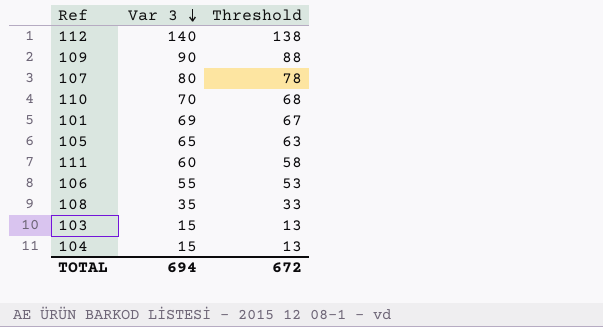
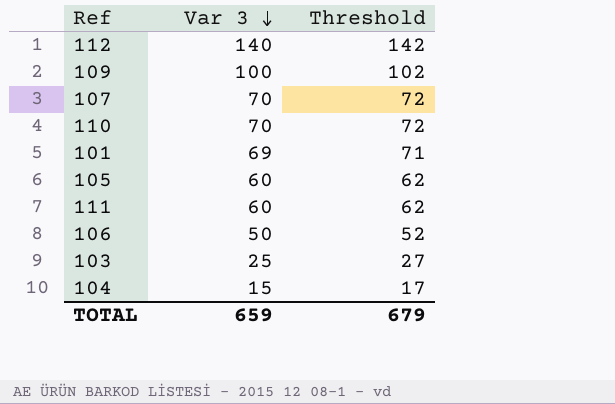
column Threshold | formula: [Var 3] - 2 -> [Var 3] + 2
row 108: 35 | 33 -> none
109 | Var 3: 90 -> 100
107 | Var 3: 80 -> 70
105 | Var 3: 65 -> 60
106 | Var 3: 55 -> 50
103 | Var 3: 15 -> 25
TOTAL | Var 3: 694 -> 659
TOTAL | Threshold: 672 -> 679

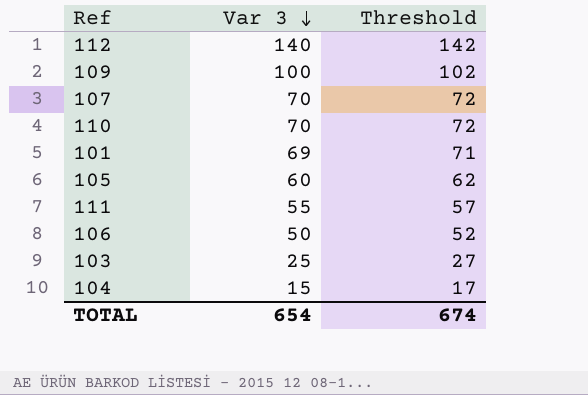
111 | Var 3: 60 -> 55
111 | Threshold: 62 -> 57
TOTAL | Var 3: 659 -> 654
TOTAL | Threshold: 679 -> 674

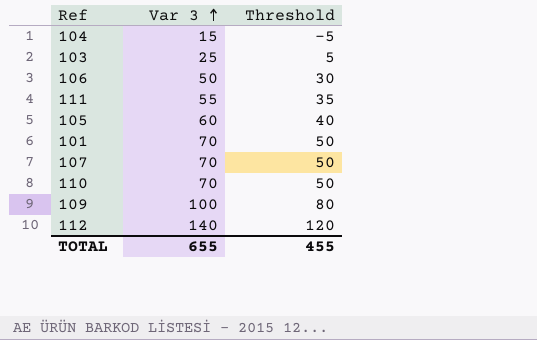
row order: Var 3 descending -> Var 3 ascending
column Threshold | formula: [Var 3] + 2 -> [Var 3] - 20
101 | Var 3: 69 -> 70
TOTAL | Var 3: 654 -> 655
TOTAL | Threshold: 674 -> 455

